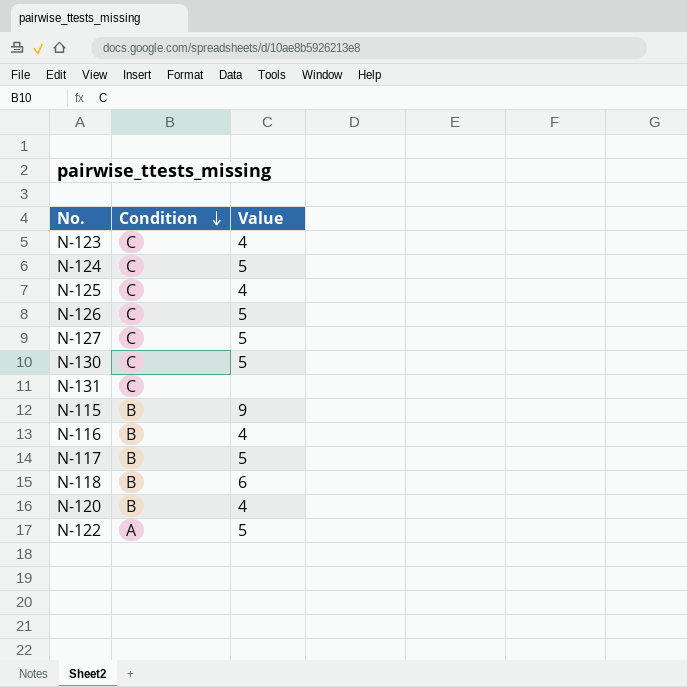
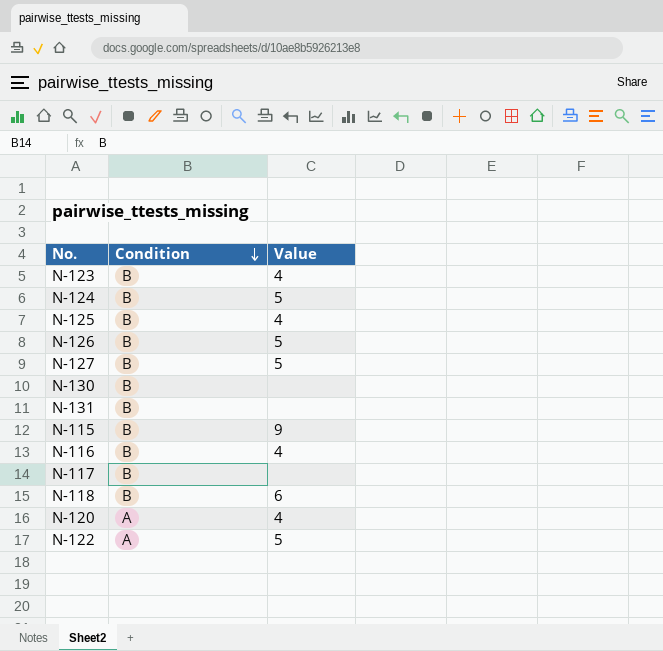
N-123 | Condition: C -> B
N-124 | Condition: C -> B
N-125 | Condition: C -> B
N-126 | Condition: C -> B
N-127 | Condition: C -> B
N-130 | Condition: C -> B
N-130 | Value: 5 -> none
N-131 | Condition: C -> B
N-117 | Value: 5 -> none
N-120 | Condition: B -> A

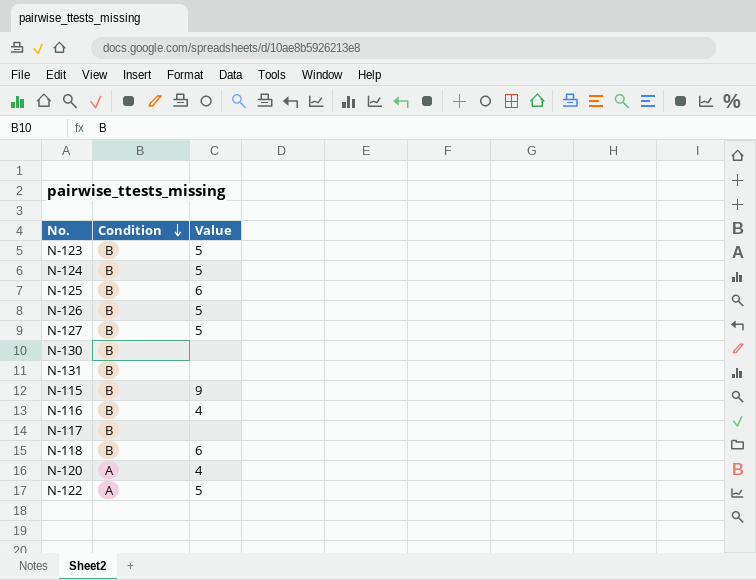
N-123 | Value: 4 -> 5
N-125 | Value: 4 -> 6

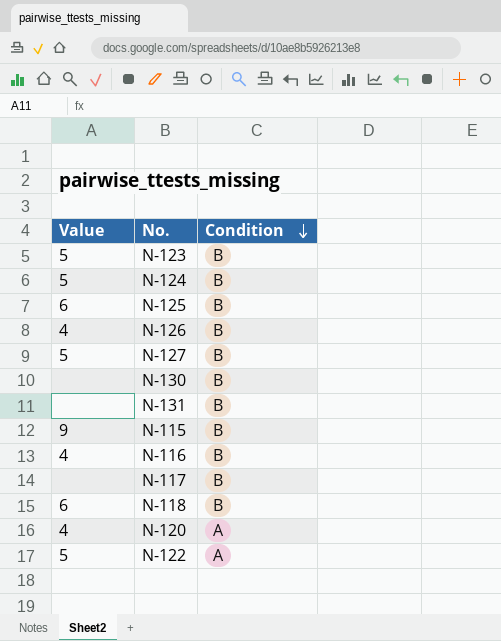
column Value | position: 3 -> 1
N-126 | Value: 5 -> 4

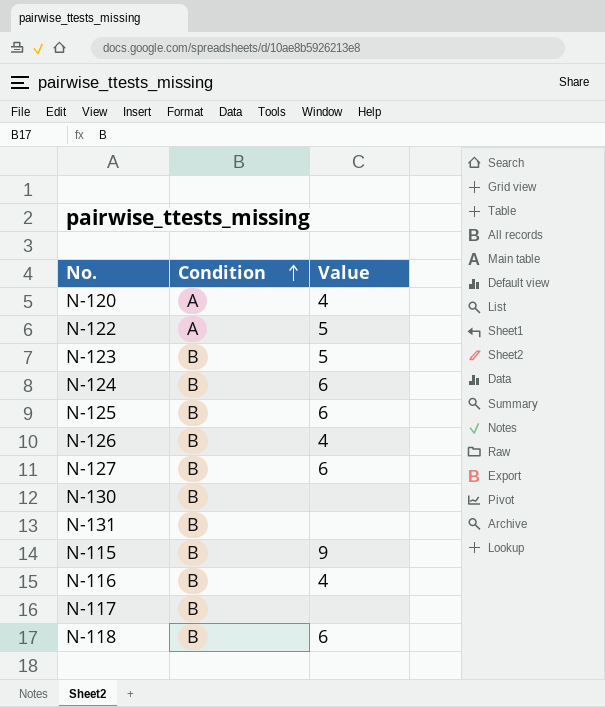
row order: Condition descending -> Condition ascending
column Value | position: 1 -> 3
N-124 | Value: 5 -> 6
N-127 | Value: 5 -> 6

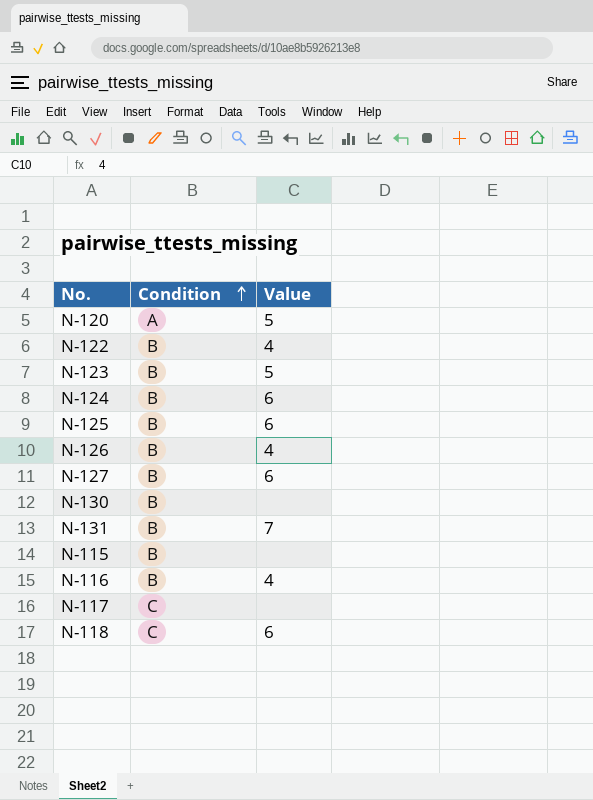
N-120 | Value: 4 -> 5
N-122 | Condition: A -> B
N-122 | Value: 5 -> 4
N-131 | Value: none -> 7
N-115 | Value: 9 -> none
N-117 | Condition: B -> C
N-118 | Condition: B -> C

